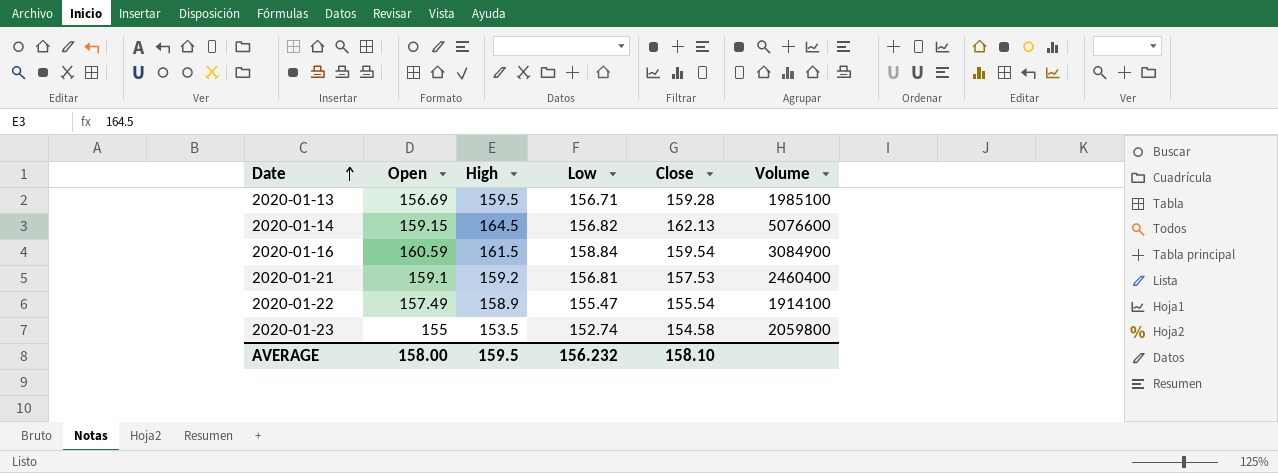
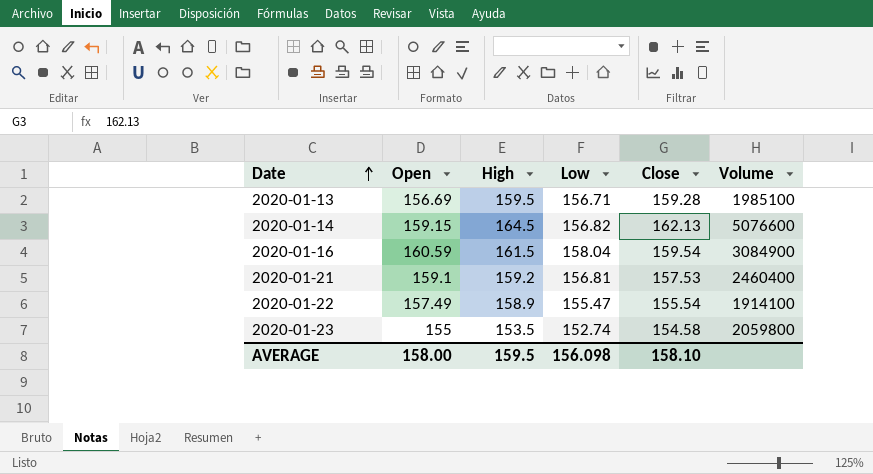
2020-01-16 | Low: 158.84 -> 158.04
AVERAGE | Low: 156.232 -> 156.098

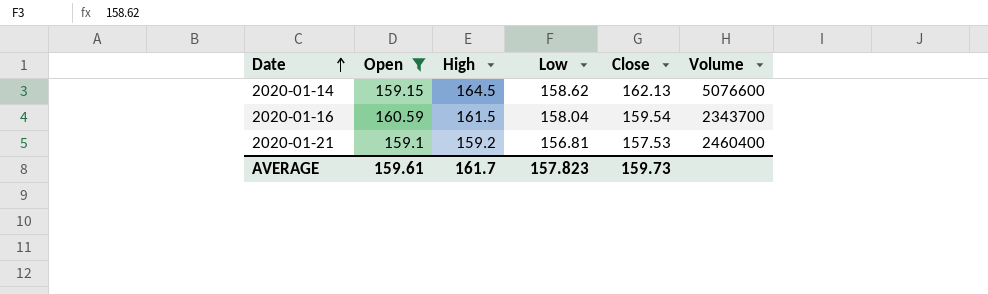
filter: none -> Open >= 159.1
2020-01-14 | Low: 156.82 -> 158.62
2020-01-16 | Volume: 3084900 -> 2343700
AVERAGE | Open: 158.00 -> 159.61
AVERAGE | High: 159.5 -> 161.7
AVERAGE | Low: 156.098 -> 157.823
AVERAGE | Close: 158.10 -> 159.73

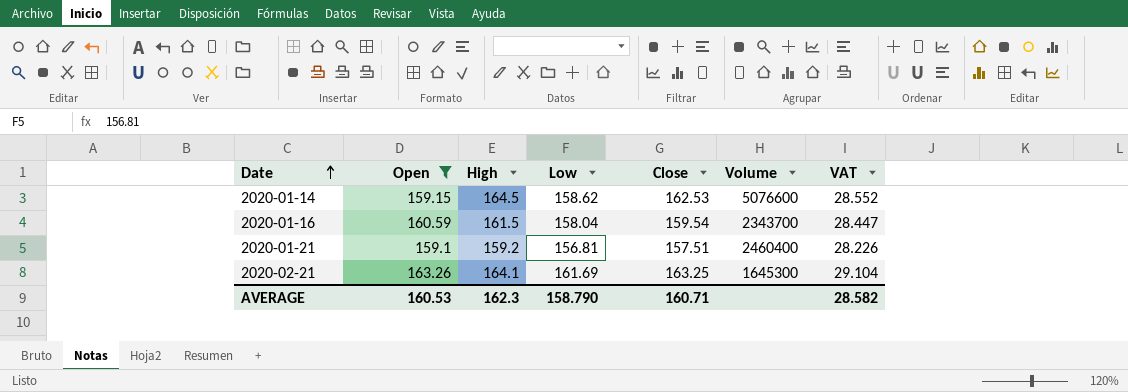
column VAT | formula: none -> [Low] * 0.18
2020-01-14 | Close: 162.13 -> 162.53
2020-01-21 | Close: 157.53 -> 157.51
row 2020-02-21: none -> 163.26 | 164.1 | 161.69 | 163.25 | 1645300 | 29.104
AVERAGE | Open: 159.61 -> 160.53
AVERAGE | High: 161.7 -> 162.3
AVERAGE | Low: 157.823 -> 158.790
AVERAGE | Close: 159.73 -> 160.71

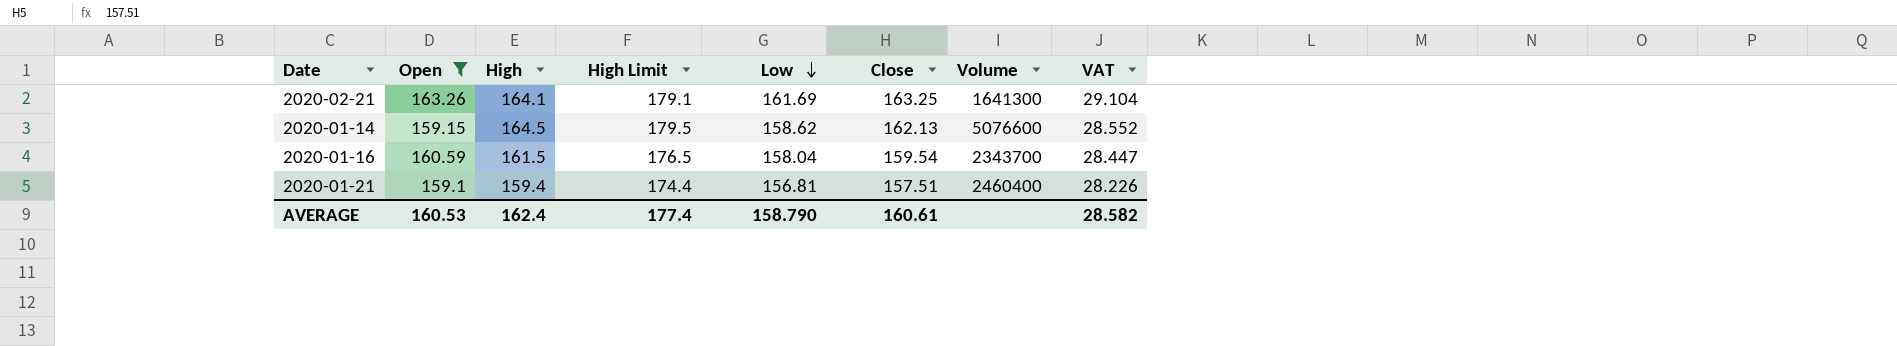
row order: Date ascending -> Low descending
column High Limit | formula: none -> [High] + 15
2020-02-21 | Volume: 1645300 -> 1641300
2020-01-14 | Close: 162.53 -> 162.13
2020-01-21 | High: 159.2 -> 159.4
AVERAGE | High: 162.3 -> 162.4
AVERAGE | Close: 160.71 -> 160.61

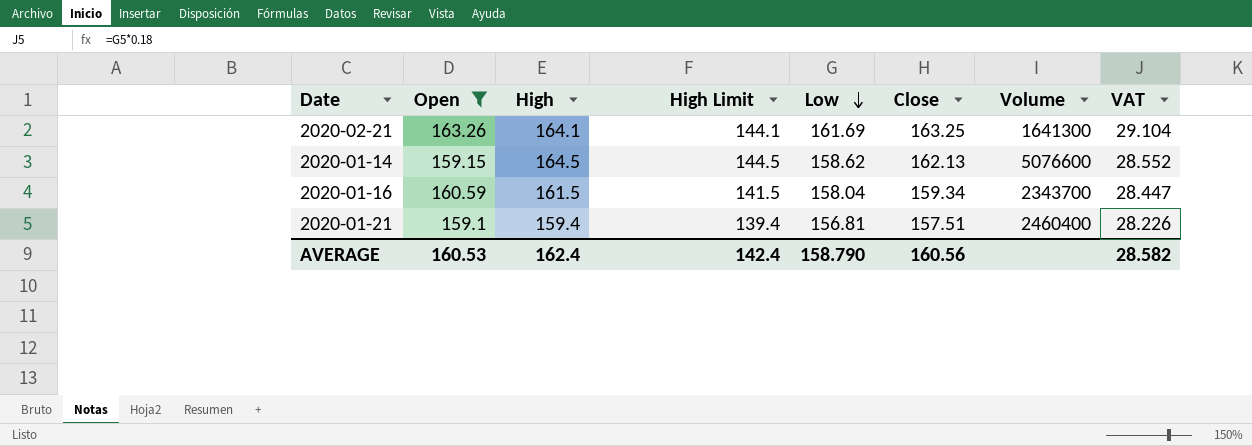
column High Limit | formula: [High] + 15 -> [High] - 20
2020-01-16 | Close: 159.54 -> 159.34
AVERAGE | High Limit: 177.4 -> 142.4
AVERAGE | Close: 160.61 -> 160.56

